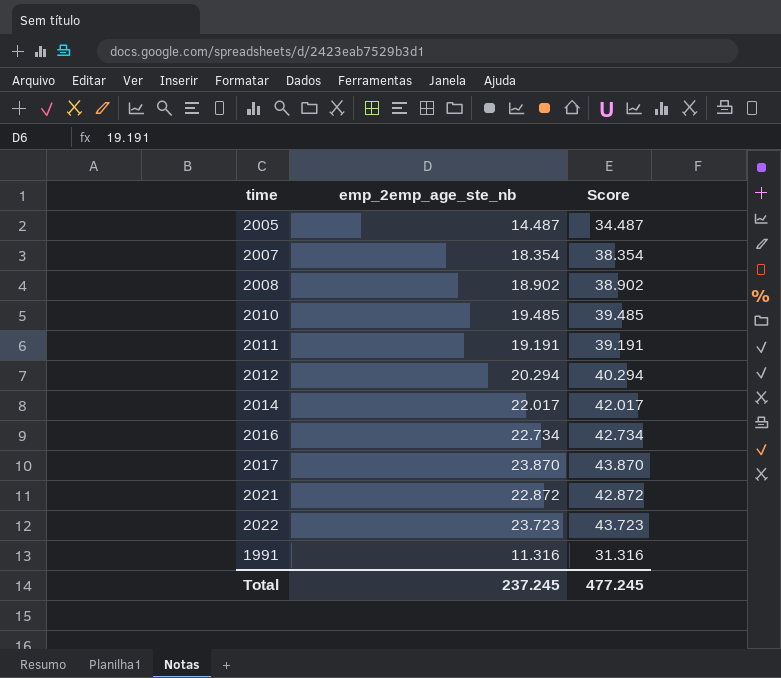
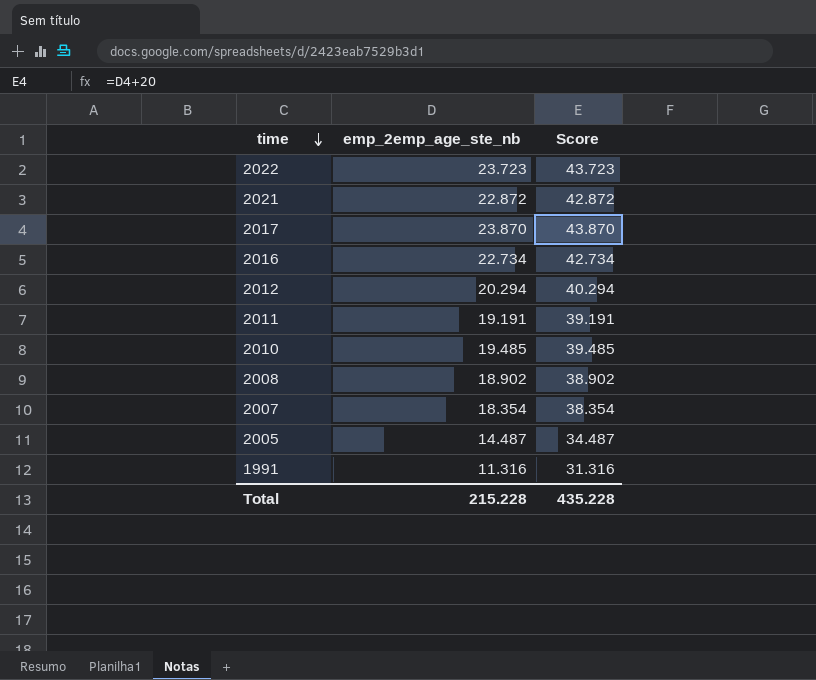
row order: none -> time descending
row 2014: 22.017 | 42.017 -> none
Total | emp_2emp_age_ste_nb: 237.245 -> 215.228
Total | Score: 477.245 -> 435.228

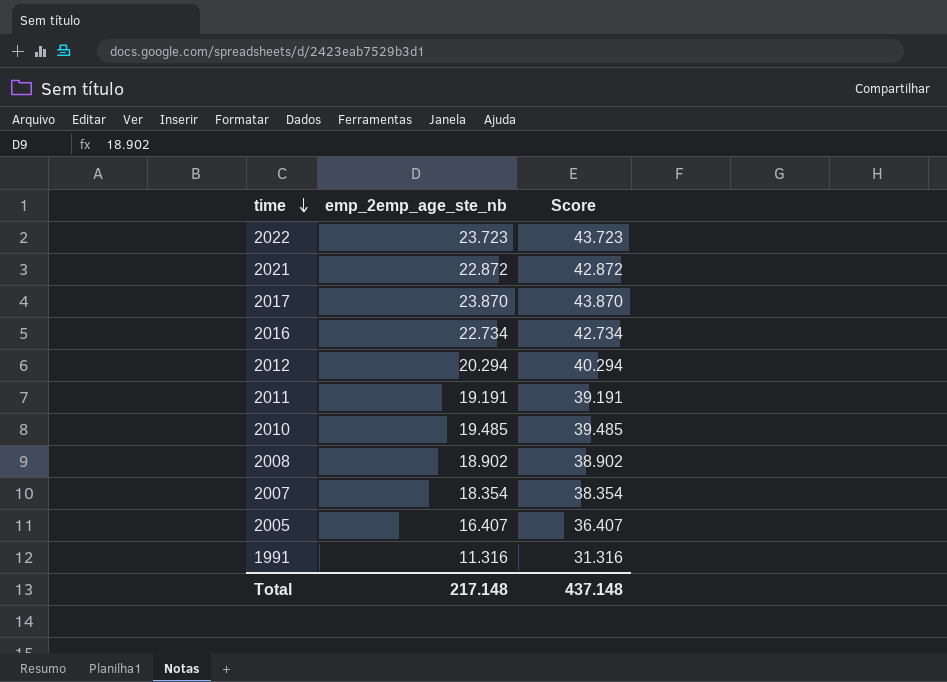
2005 | emp_2emp_age_ste_nb: 14.487 -> 16.407
2005 | Score: 34.487 -> 36.407
Total | emp_2emp_age_ste_nb: 215.228 -> 217.148
Total | Score: 435.228 -> 437.148

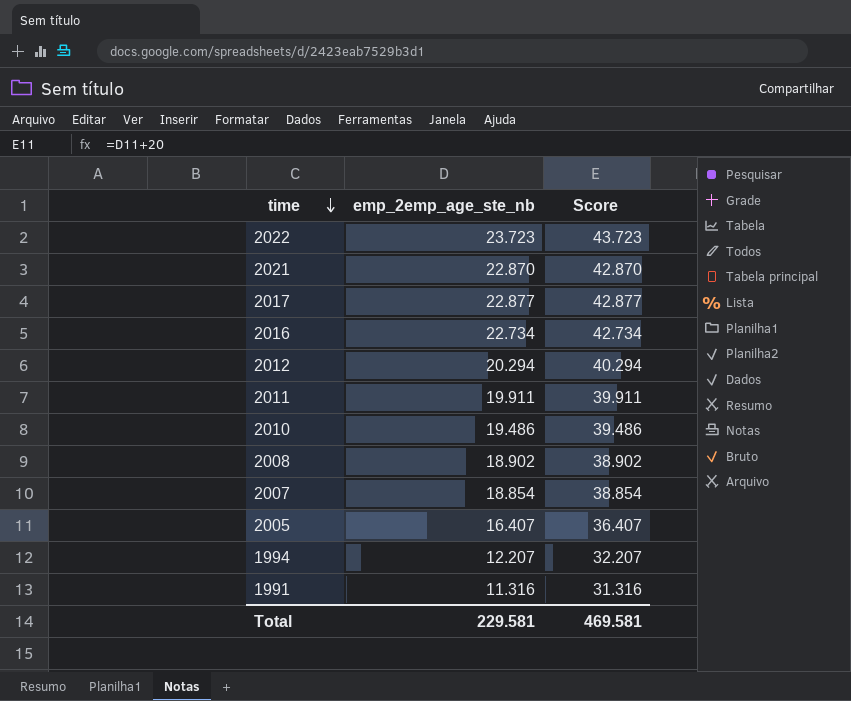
2021 | emp_2emp_age_ste_nb: 22.872 -> 22.870
2021 | Score: 42.872 -> 42.870
2017 | emp_2emp_age_ste_nb: 23.870 -> 22.877
2017 | Score: 43.870 -> 42.877
2011 | emp_2emp_age_ste_nb: 19.191 -> 19.911
2011 | Score: 39.191 -> 39.911
2010 | emp_2emp_age_ste_nb: 19.485 -> 19.486
2010 | Score: 39.485 -> 39.486
2007 | emp_2emp_age_ste_nb: 18.354 -> 18.854
2007 | Score: 38.354 -> 38.854
row 1994: none -> 12.207 | 32.207
Total | emp_2emp_age_ste_nb: 217.148 -> 229.581
Total | Score: 437.148 -> 469.581

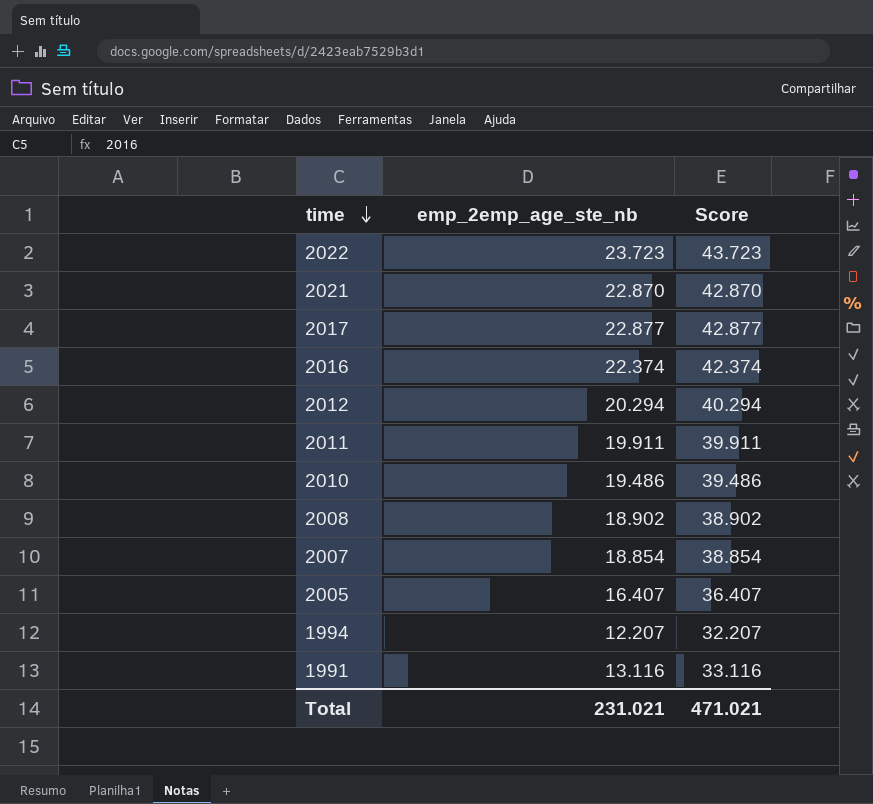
2016 | emp_2emp_age_ste_nb: 22.734 -> 22.374
2016 | Score: 42.734 -> 42.374
1991 | emp_2emp_age_ste_nb: 11.316 -> 13.116
1991 | Score: 31.316 -> 33.116
Total | emp_2emp_age_ste_nb: 229.581 -> 231.021
Total | Score: 469.581 -> 471.021

